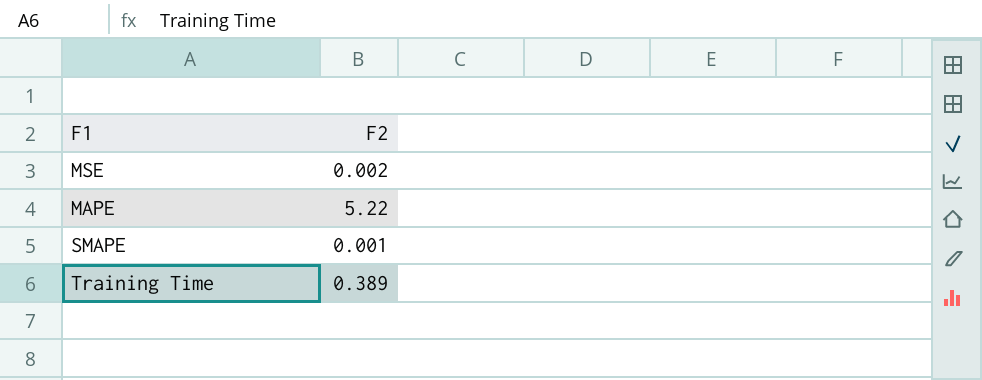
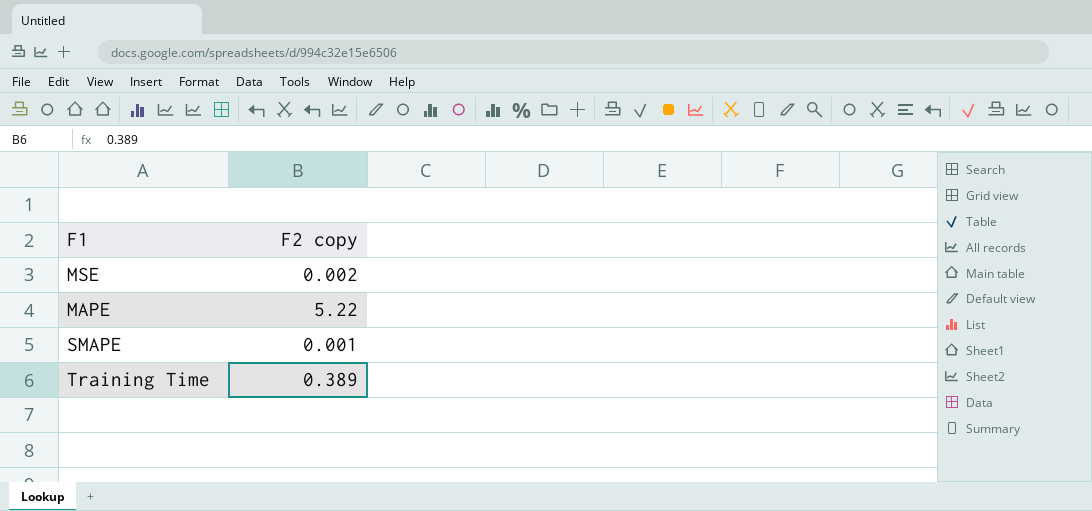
column name: F2 -> F2 copy

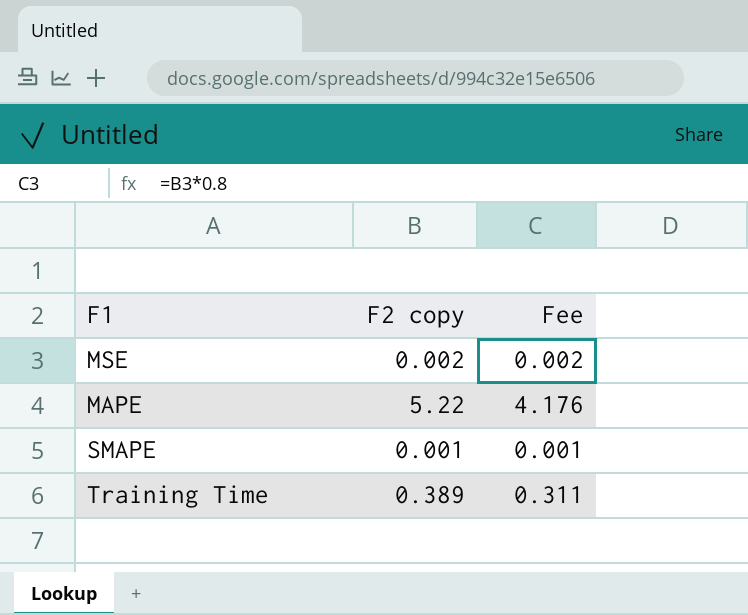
column Fee | formula: none -> [F2 copy] * 0.8

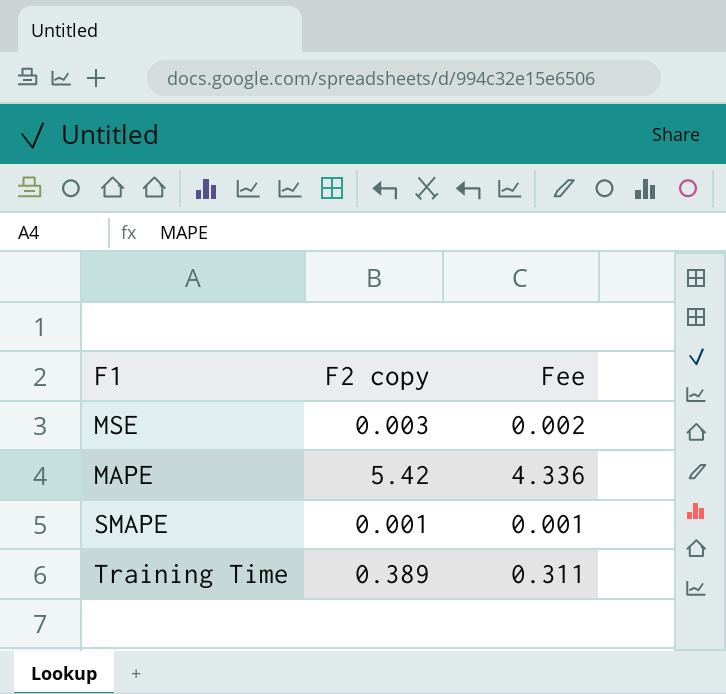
MSE | F2 copy: 0.002 -> 0.003
MAPE | F2 copy: 5.22 -> 5.42
MAPE | Fee: 4.176 -> 4.336

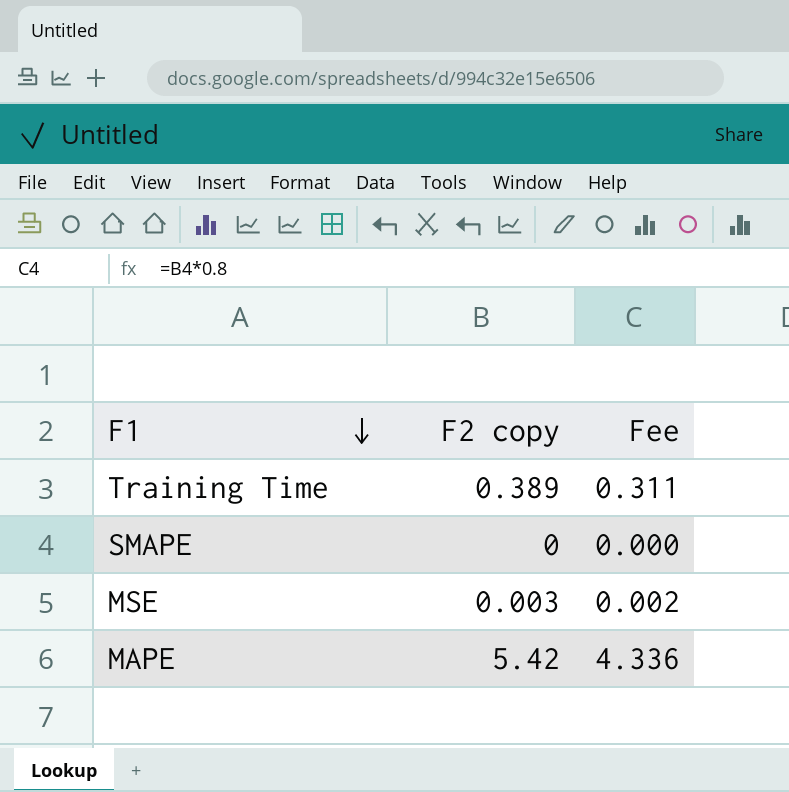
row order: none -> F1 descending
SMAPE | F2 copy: 0.001 -> 0
SMAPE | Fee: 0.001 -> 0.000

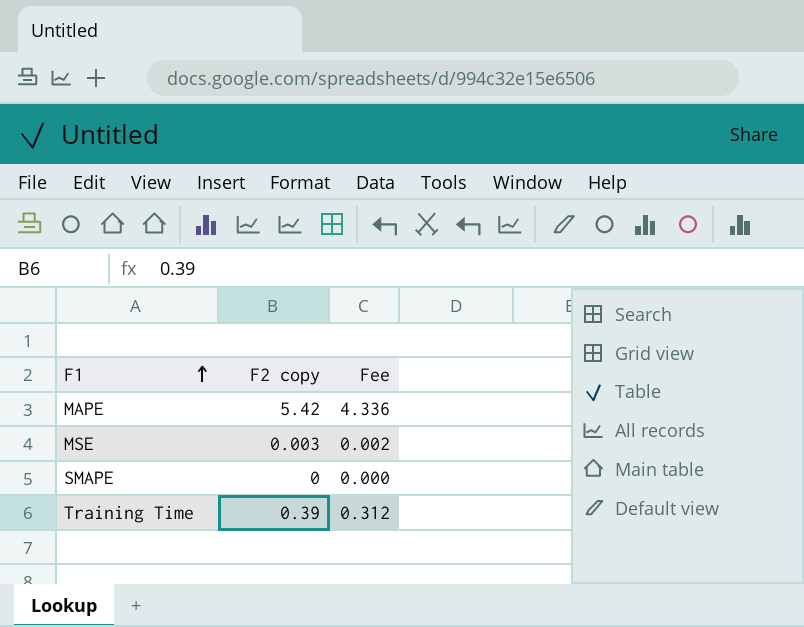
row order: F1 descending -> F1 ascending
Training Time | F2 copy: 0.389 -> 0.39
Training Time | Fee: 0.311 -> 0.312

